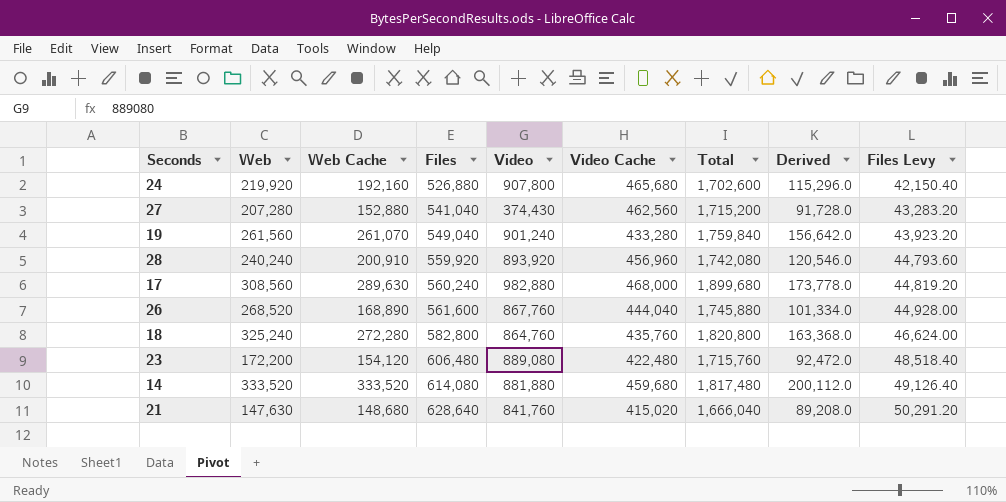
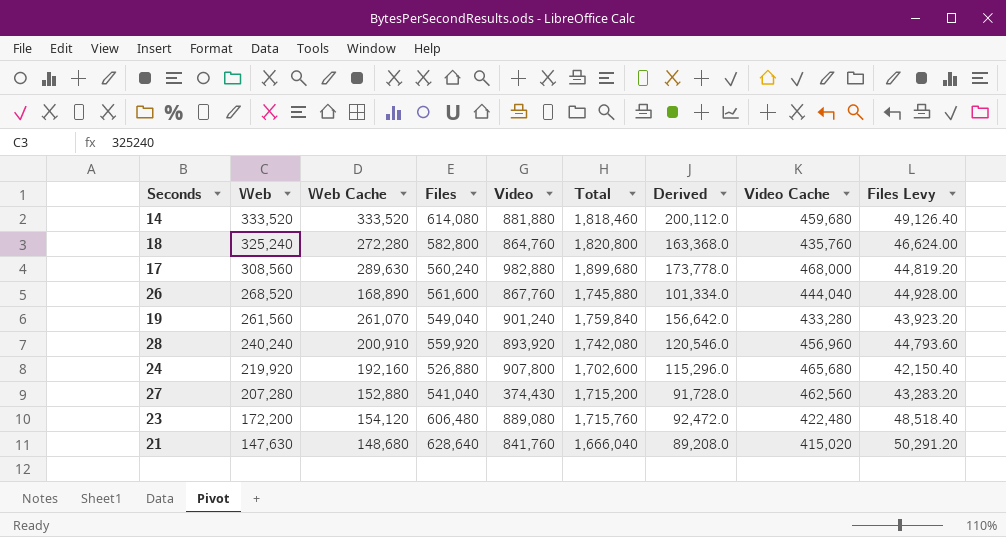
row order: Files ascending -> Web descending
column Video Cache | position: 6 -> 8
14 | Total: 1,817,480 -> 1,818,460

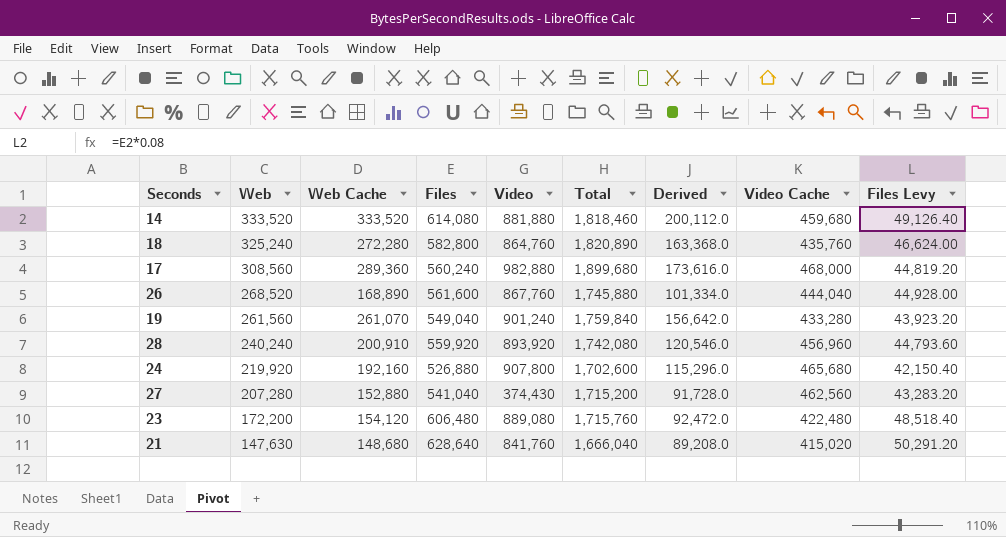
18 | Total: 1,820,800 -> 1,820,890
17 | Web Cache: 289,630 -> 289,360
17 | Derived: 173,778.0 -> 173,616.0

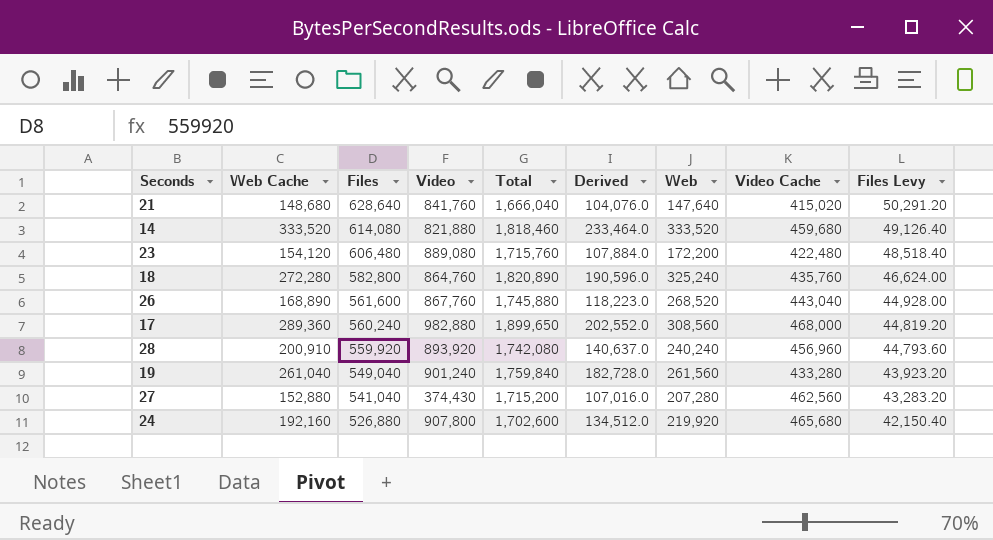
row order: Web descending -> Files descending
column Derived | formula: [Web Cache] * 0.6 -> [Web Cache] * 0.7
column Web | position: 2 -> 7
21 | Web: 147,630 -> 147,640
14 | Video: 881,880 -> 821,880
26 | Video Cache: 444,040 -> 443,040
17 | Total: 1,899,680 -> 1,899,650
19 | Web Cache: 261,070 -> 261,040

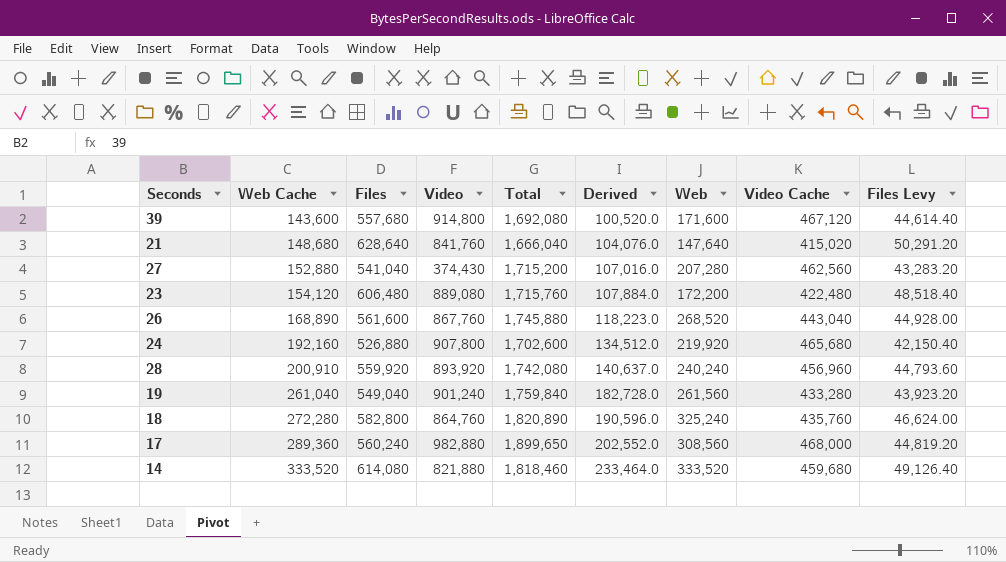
row order: Files descending -> Web Cache ascending
row 39: none -> 143,600 | 557,680 | 914,800 | 1,692,080 | 100,520.0 | 171,600 | 467,120 | 44,614.40

